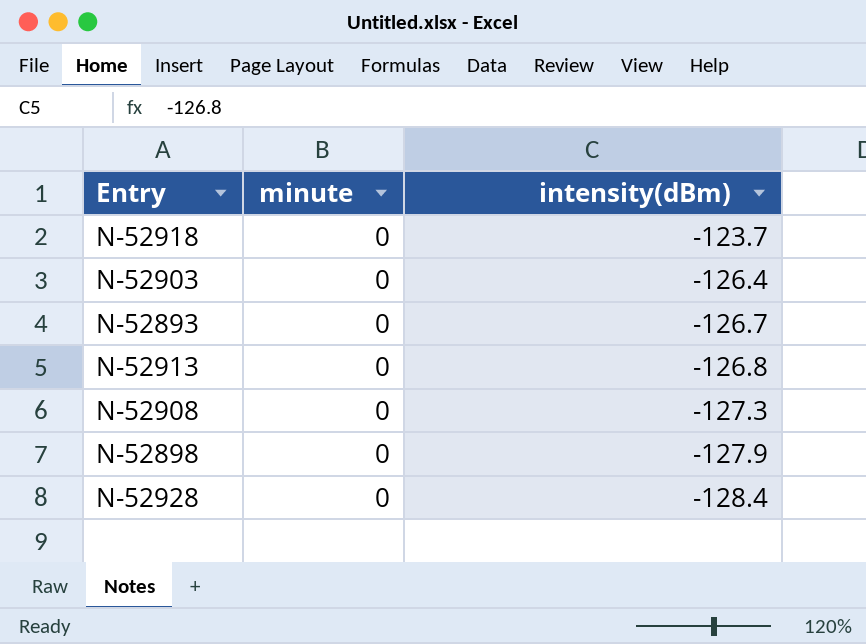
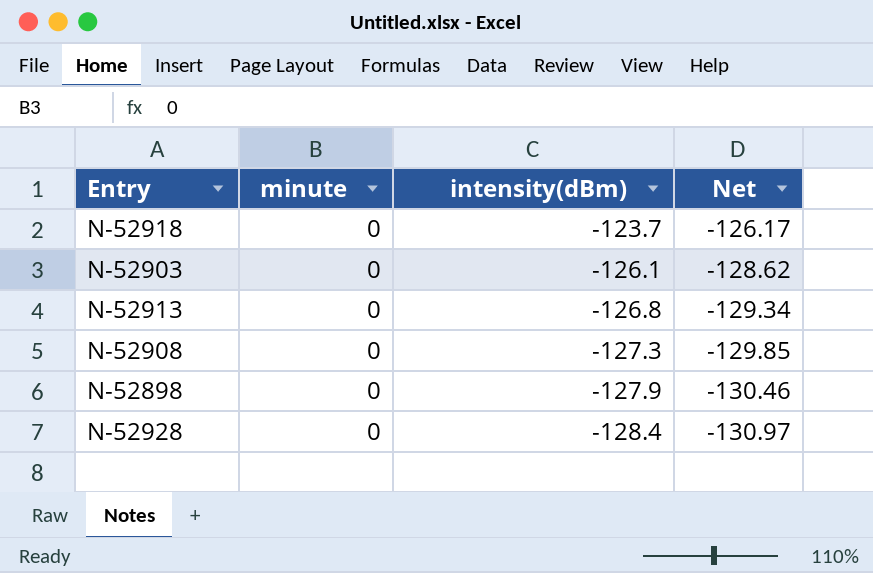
column Net | formula: none -> [intensity(dBm)] * 1.02
row N-52893: 0 | -126.7 -> none
N-52903 | intensity(dBm): -126.4 -> -126.1

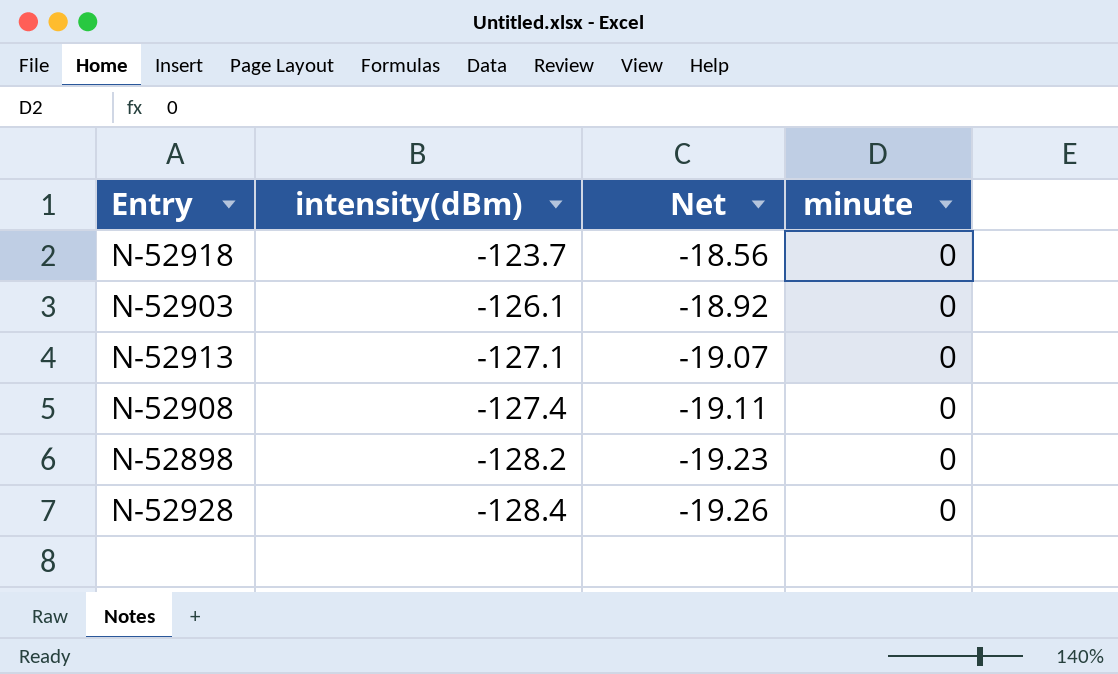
column Net | formula: [intensity(dBm)] * 1.02 -> [intensity(dBm)] * 0.15
column minute | position: 2 -> 4
N-52913 | intensity(dBm): -126.8 -> -127.1
N-52908 | intensity(dBm): -127.3 -> -127.4
N-52898 | intensity(dBm): -127.9 -> -128.2

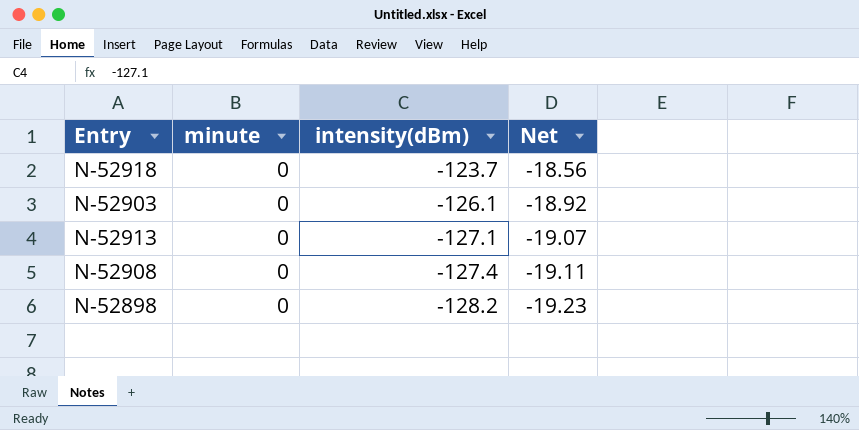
column minute | position: 4 -> 2
row N-52928: -128.4 | -19.26 | 0 -> none

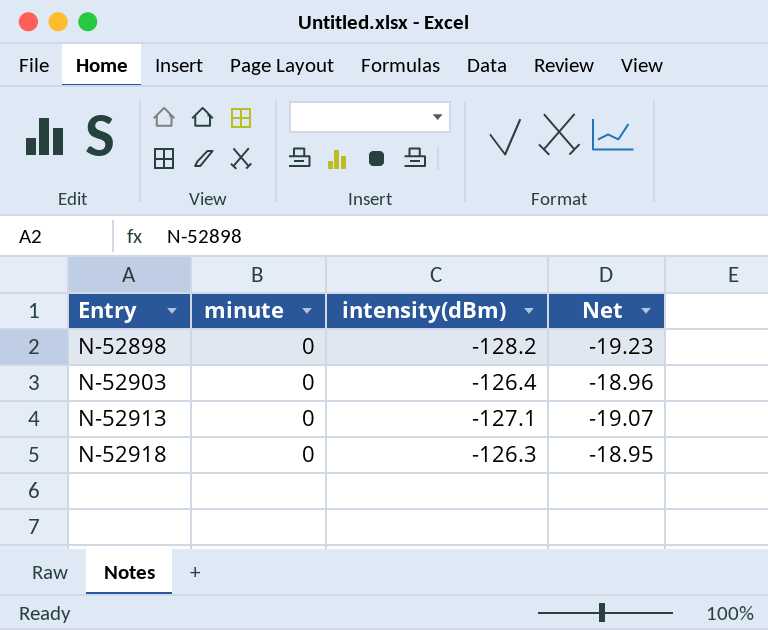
row order: intensity(dBm) descending -> Entry ascending
row N-52908: 0 | -127.4 | -19.11 -> none
N-52903 | intensity(dBm): -126.1 -> -126.4
N-52903 | Net: -18.92 -> -18.96
N-52918 | intensity(dBm): -123.7 -> -126.3
N-52918 | Net: -18.56 -> -18.95

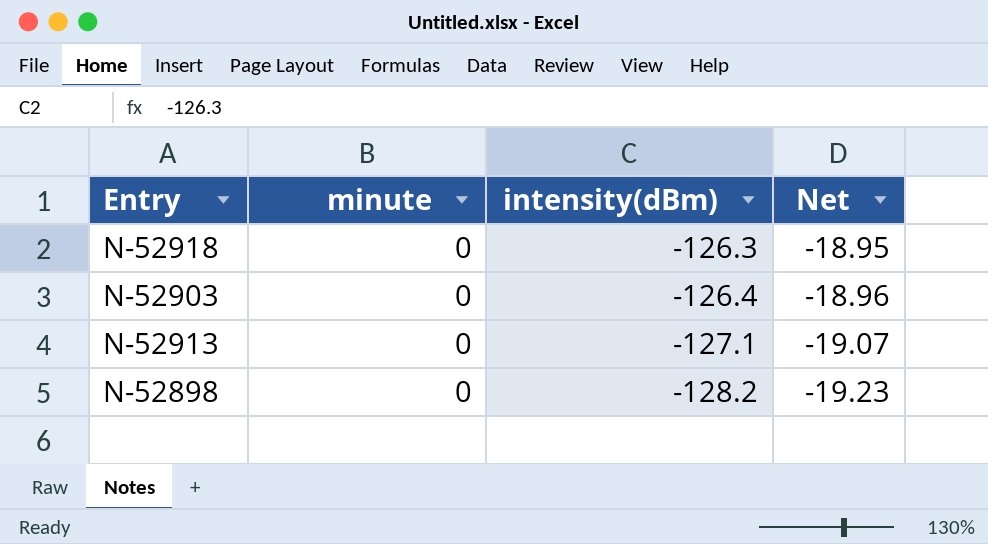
row order: Entry ascending -> intensity(dBm) descending

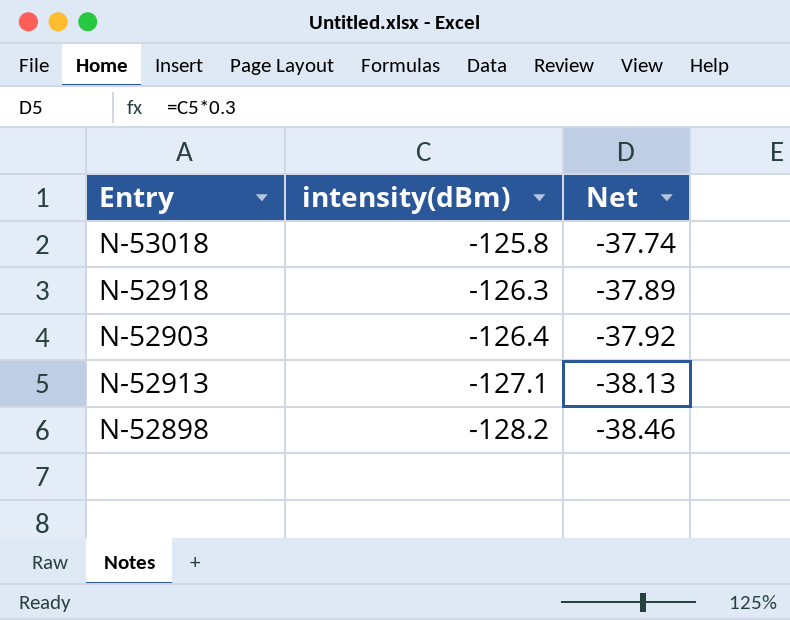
column minute | position: 2 -> none
column Net | formula: [intensity(dBm)] * 0.15 -> [intensity(dBm)] * 0.3
row N-53018: none -> -125.8 | -37.74

